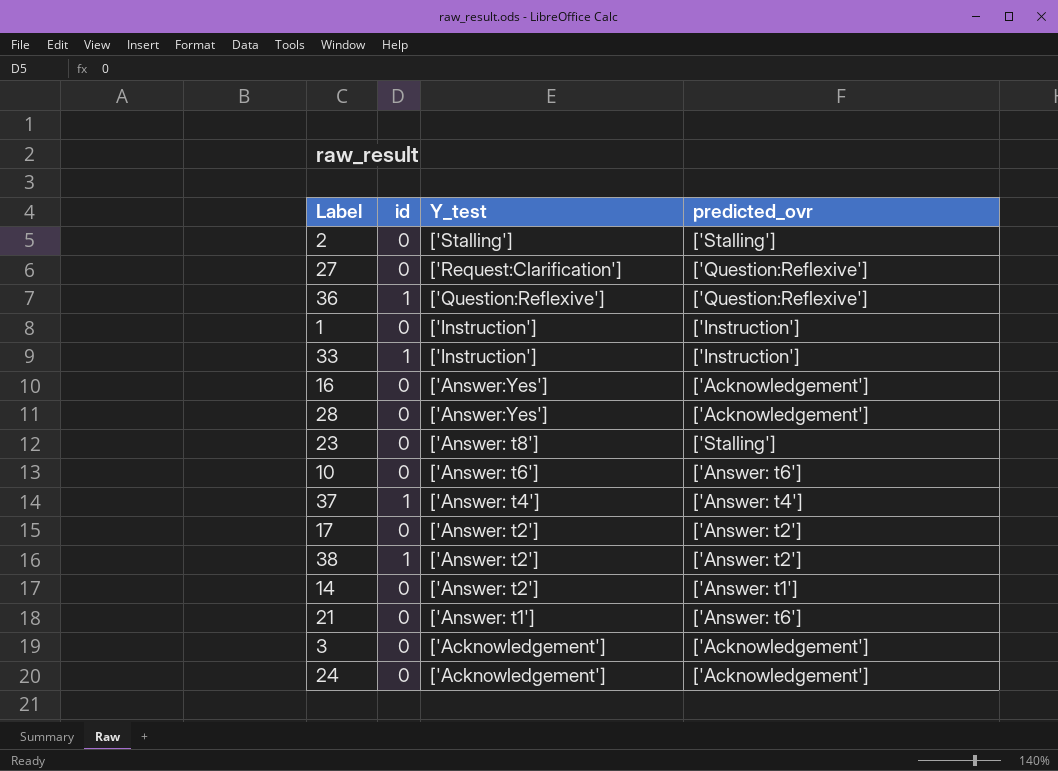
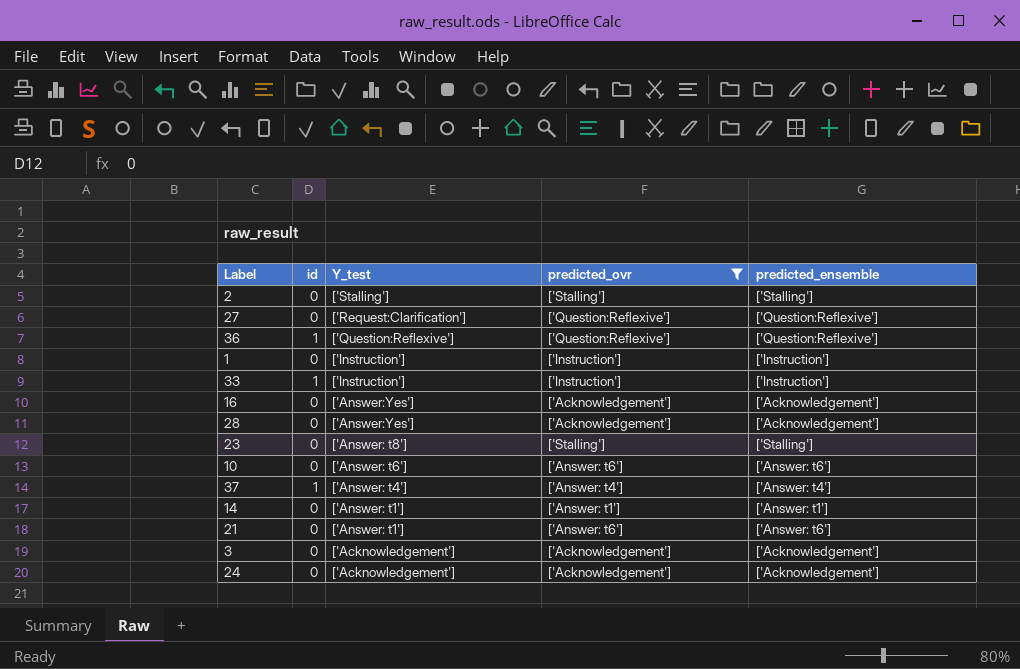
filter: none -> predicted_ovr != ['Answer: t2']
column predicted_ensemble | position: none -> 5
14 | Y_test: ['Answer: t2'] -> ['Answer: t1']

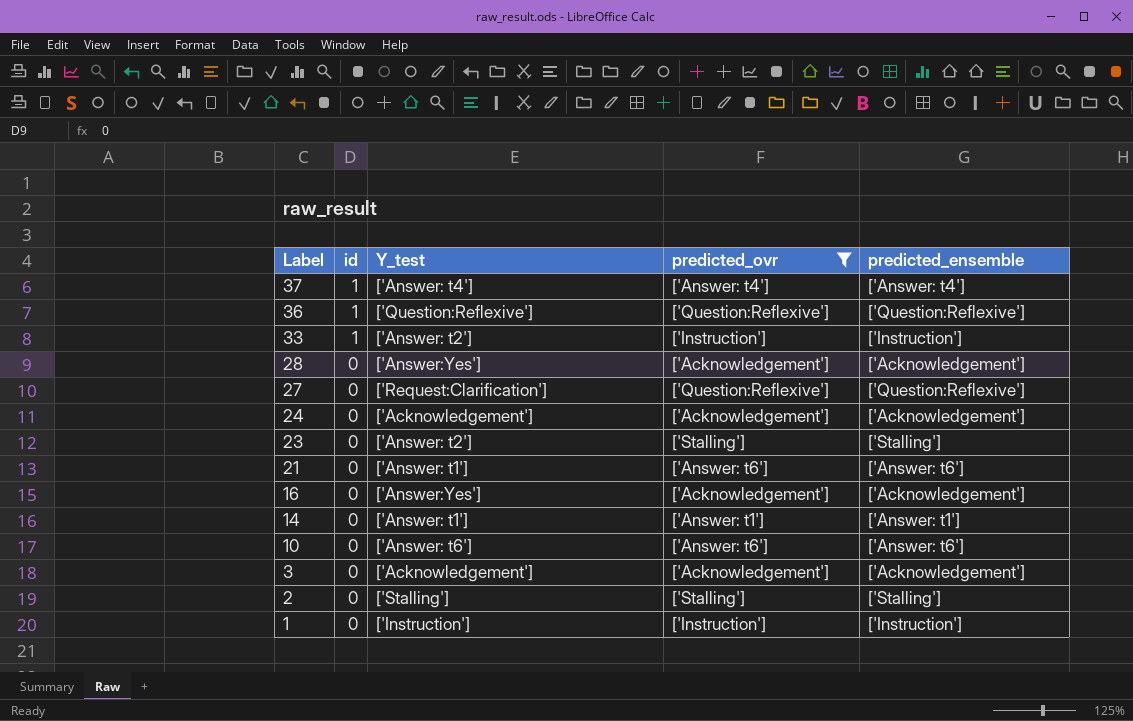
row order: Y_test descending -> Label descending
33 | Y_test: ['Instruction'] -> ['Answer: t2']
23 | Y_test: ['Answer: t8'] -> ['Answer: t2']

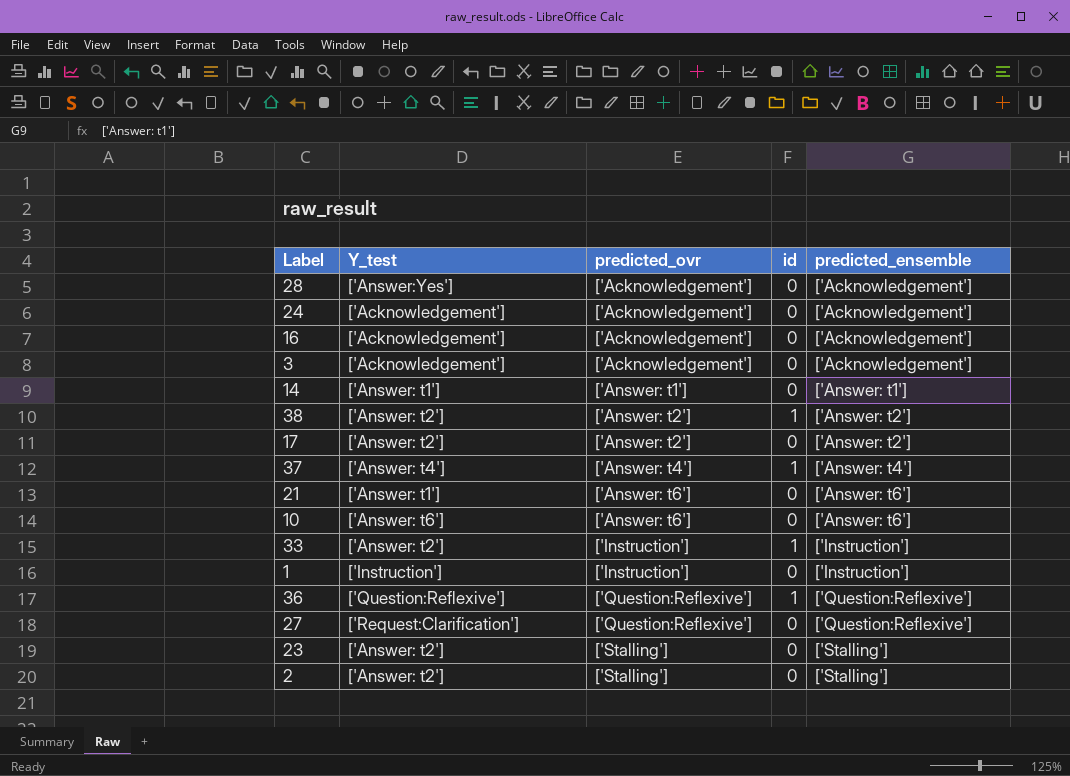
filter: predicted_ovr != ['Answer: t2'] -> none
row order: Label descending -> predicted_ovr ascending
column id | position: 2 -> 4
16 | Y_test: ['Answer:Yes'] -> ['Acknowledgement']
2 | Y_test: ['Stalling'] -> ['Answer: t2']

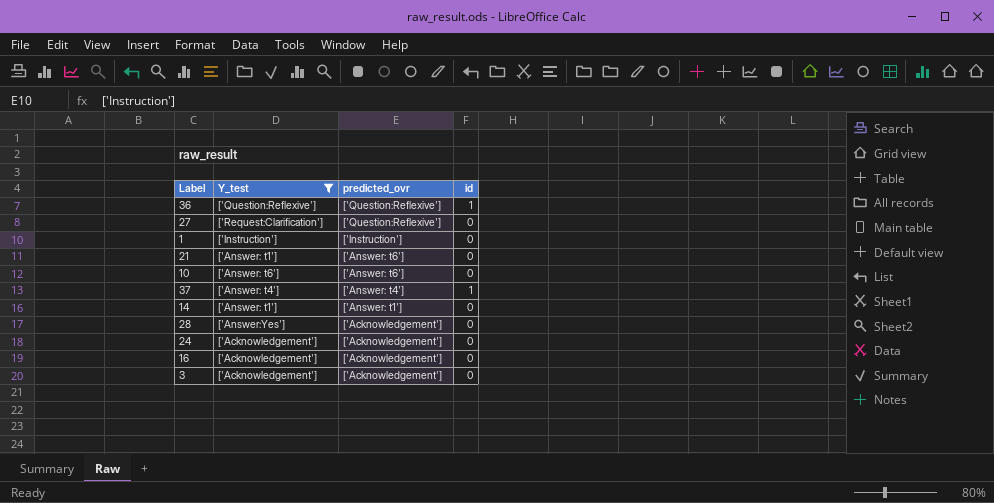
filter: none -> Y_test != ['Answer: t2']
row order: predicted_ovr ascending -> predicted_ovr descending
column predicted_ensemble | position: 5 -> none

